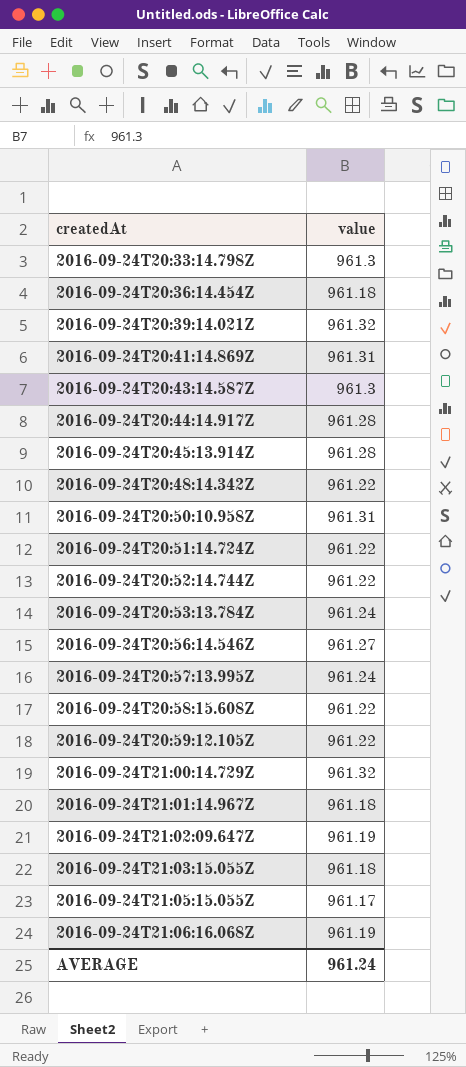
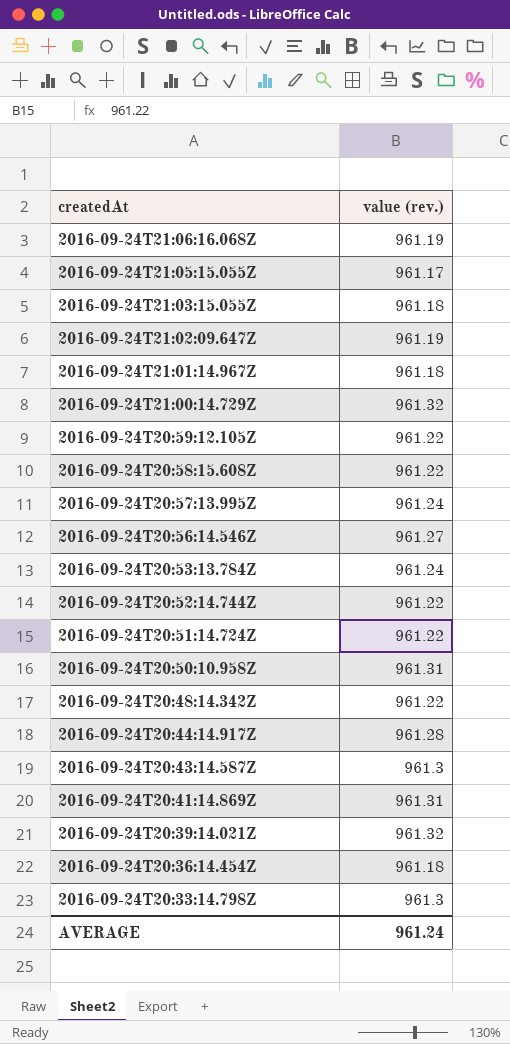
row order: createdAt ascending -> createdAt descending
column name: value -> value (rev.)
row 2016-09-24T20:45:13.914Z: 961.28 -> none

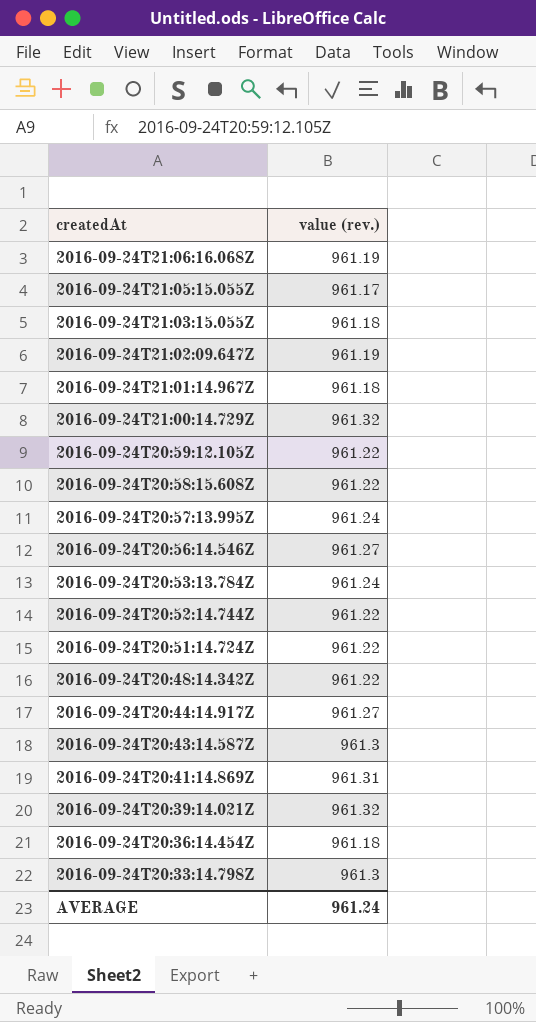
row 2016-09-24T20:50:10.958Z: 961.31 -> none
2016-09-24T20:44:14.917Z | value (rev.): 961.28 -> 961.27

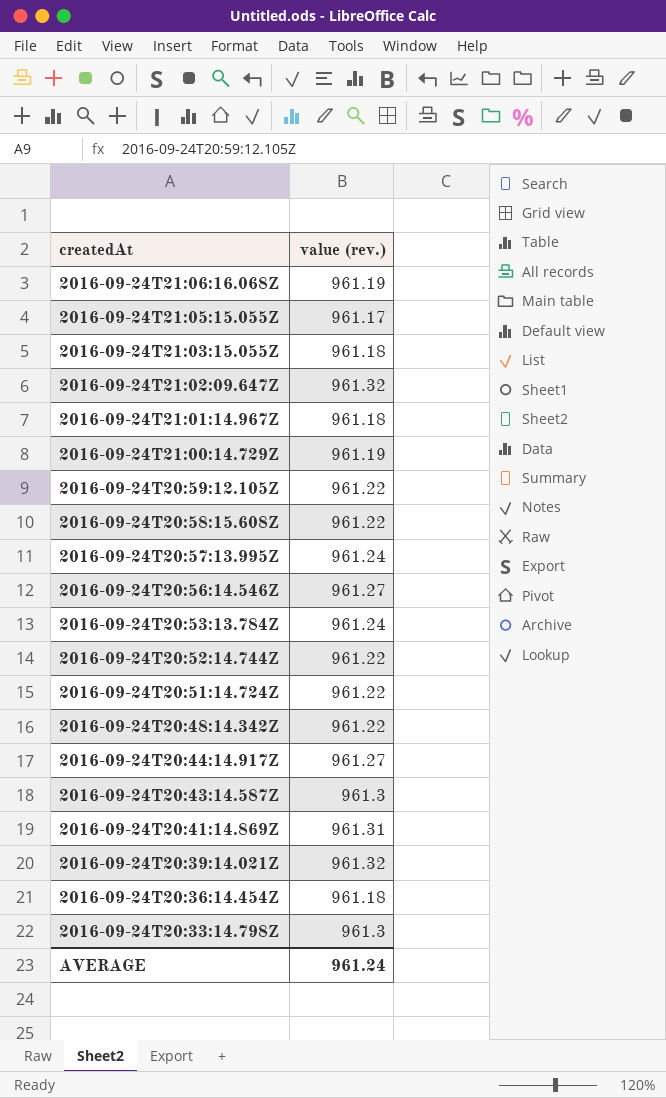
2016-09-24T21:02:09.647Z | value (rev.): 961.19 -> 961.32
2016-09-24T21:00:14.729Z | value (rev.): 961.32 -> 961.19

